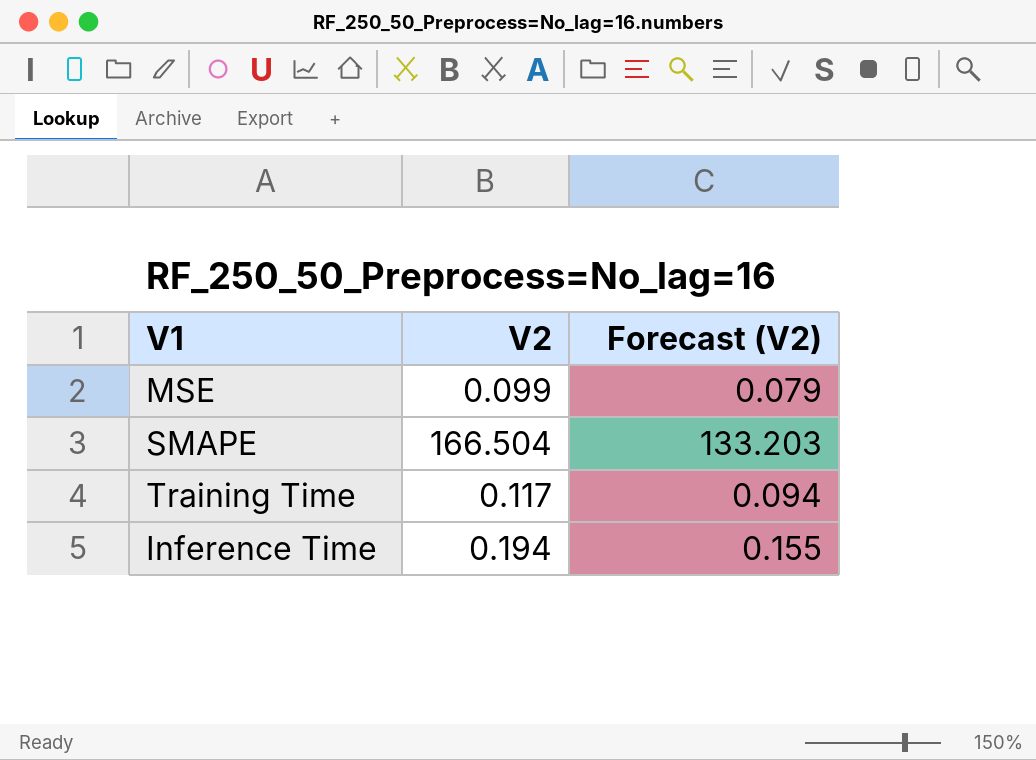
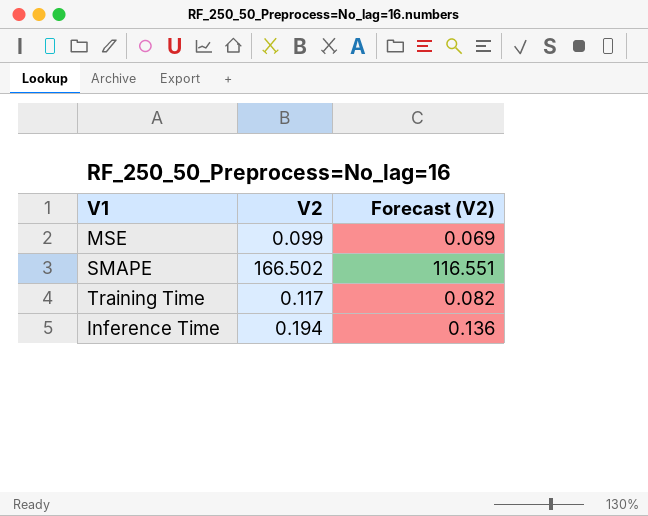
column Forecast (V2) | formula: [V2] * 0.8 -> [V2] * 0.7
SMAPE | V2: 166.504 -> 166.502

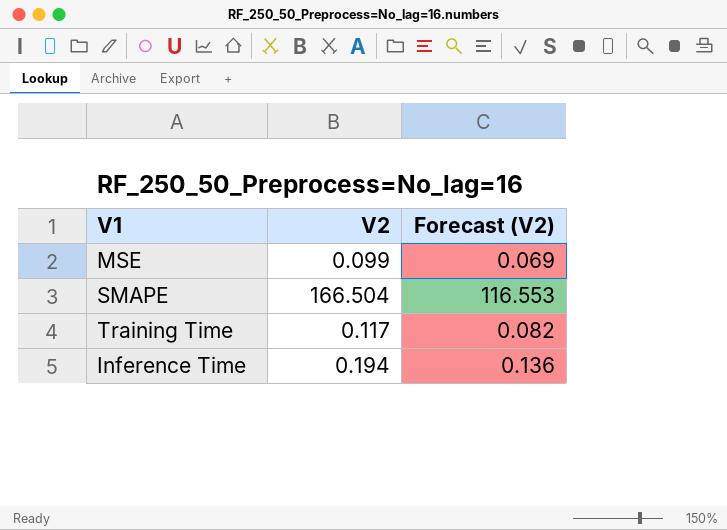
SMAPE | V2: 166.502 -> 166.504
SMAPE | Forecast (V2): 116.551 -> 116.553

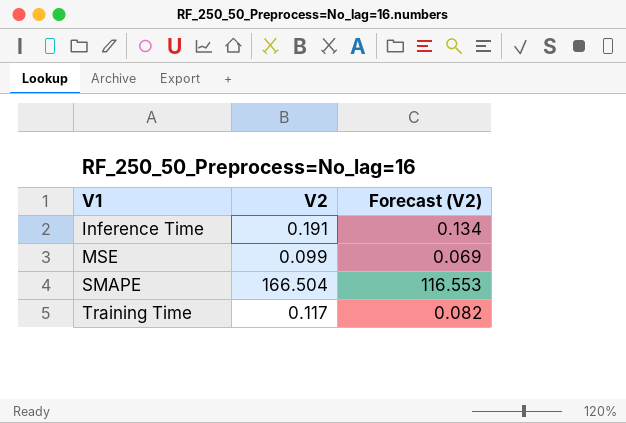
row order: none -> V1 ascending
Inference Time | V2: 0.194 -> 0.191
Inference Time | Forecast (V2): 0.136 -> 0.134

